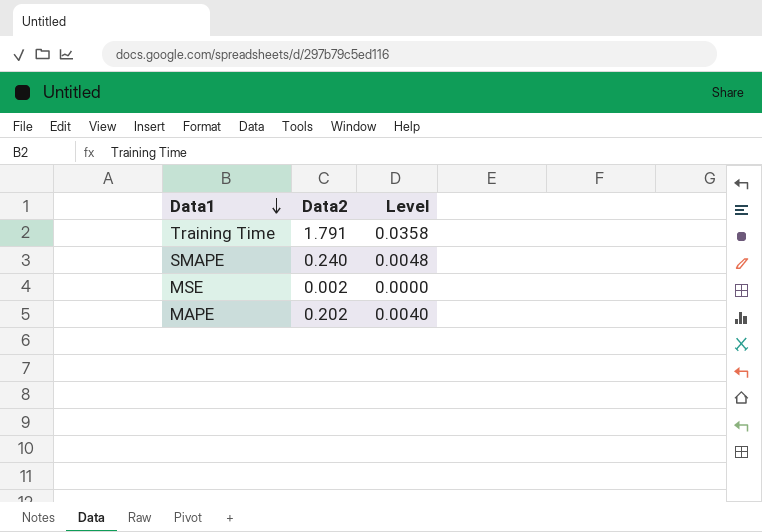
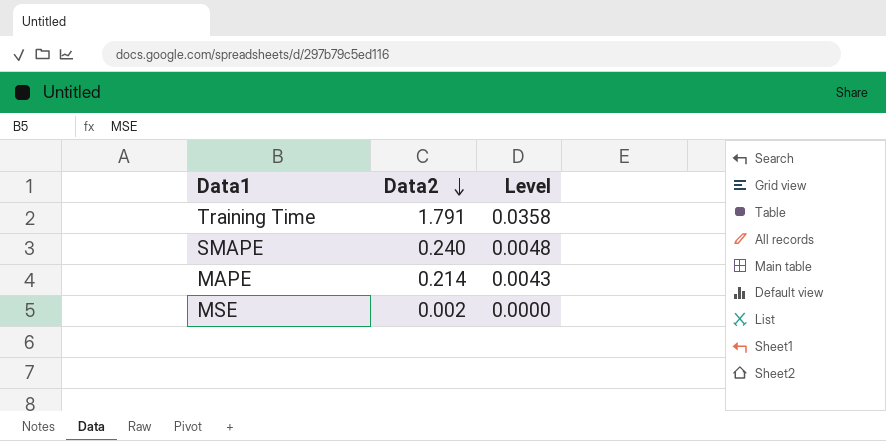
row order: Data1 descending -> Data2 descending
MAPE | Data2: 0.202 -> 0.214
MAPE | Level: 0.0040 -> 0.0043

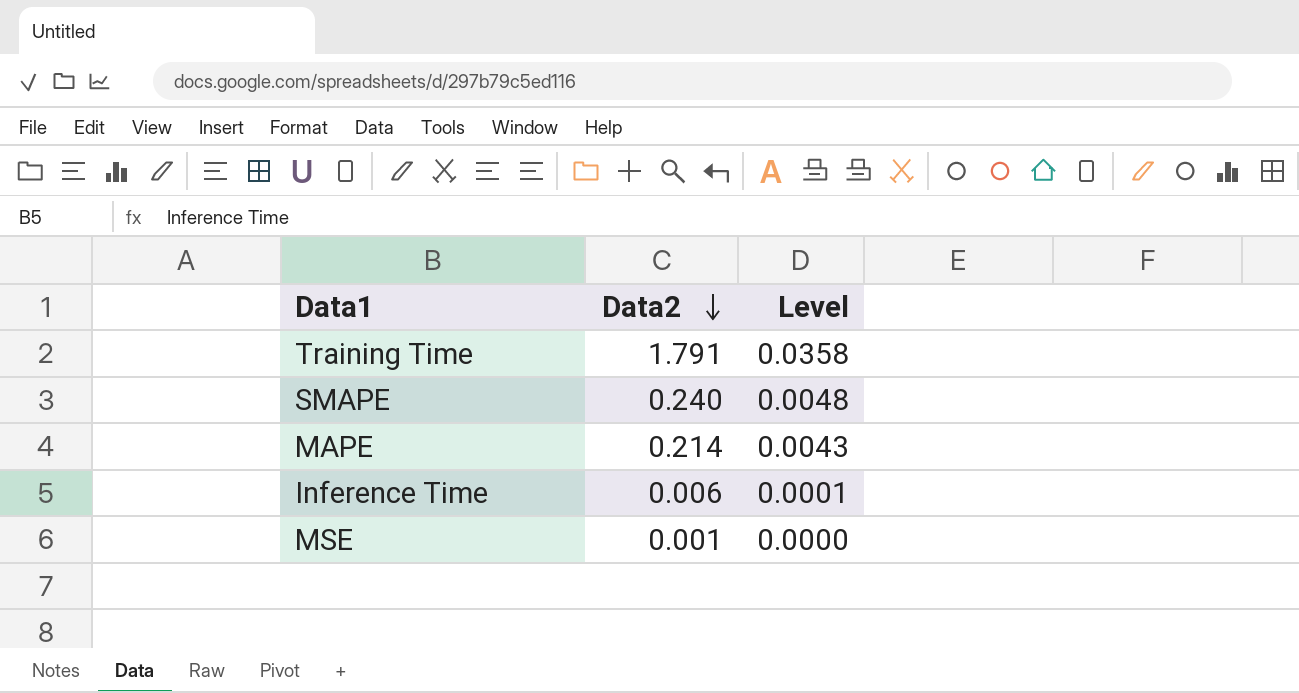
row Inference Time: none -> 0.006 | 0.0001
MSE | Data2: 0.002 -> 0.001

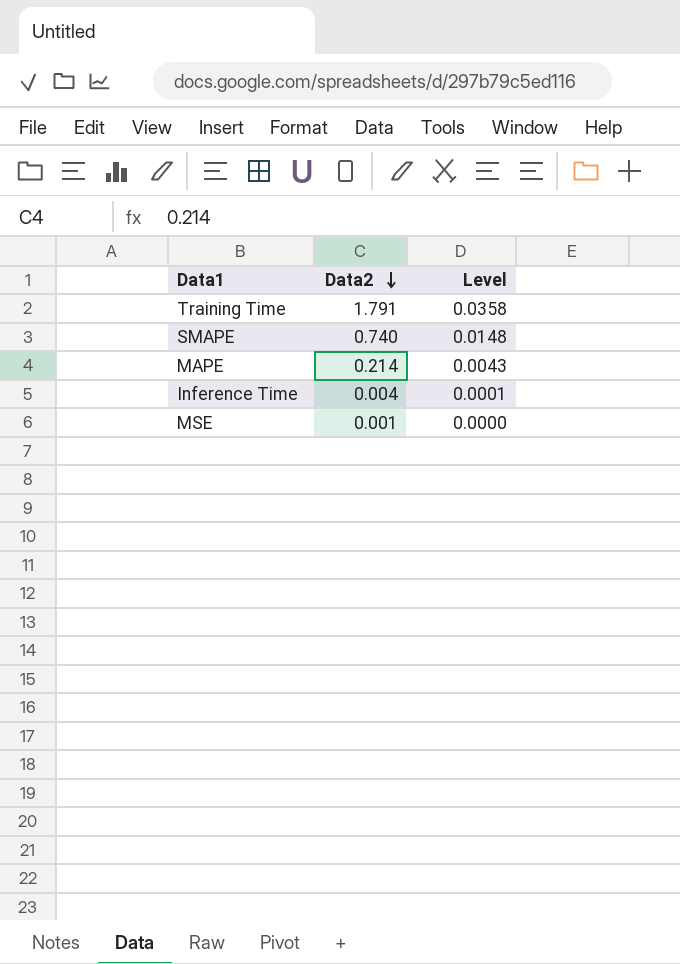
SMAPE | Data2: 0.240 -> 0.740
SMAPE | Level: 0.0048 -> 0.0148
Inference Time | Data2: 0.006 -> 0.004

